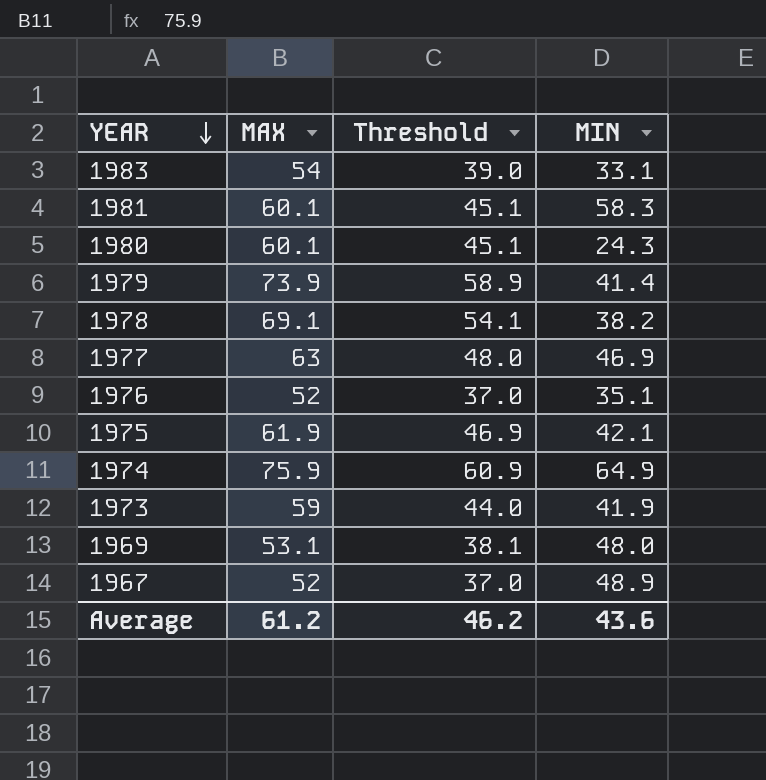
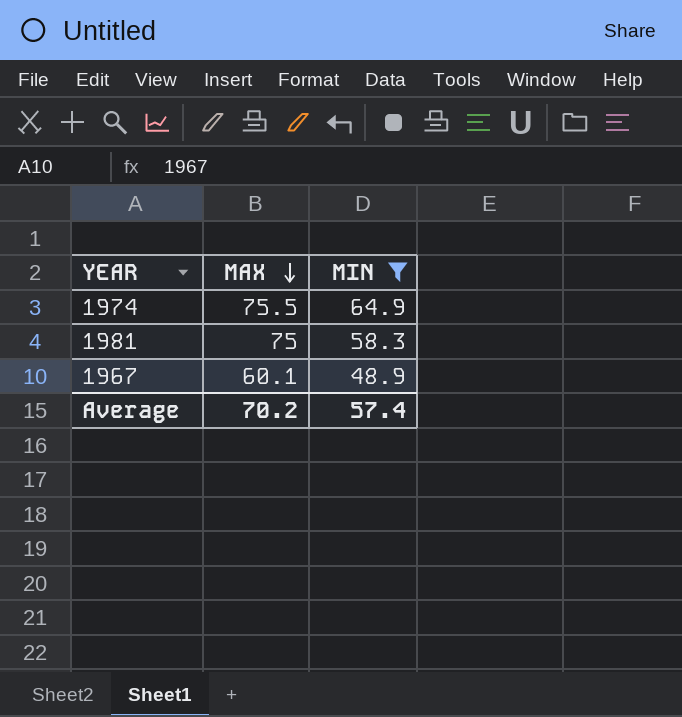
filter: none -> MIN >= 48.9
row order: YEAR descending -> MAX descending
column Threshold | formula: [MAX] - 15 -> none
1974 | MAX: 75.9 -> 75.5
1981 | MAX: 60.1 -> 75
1967 | MAX: 52 -> 60.1
Average | MAX: 61.2 -> 70.2
Average | MIN: 43.6 -> 57.4

